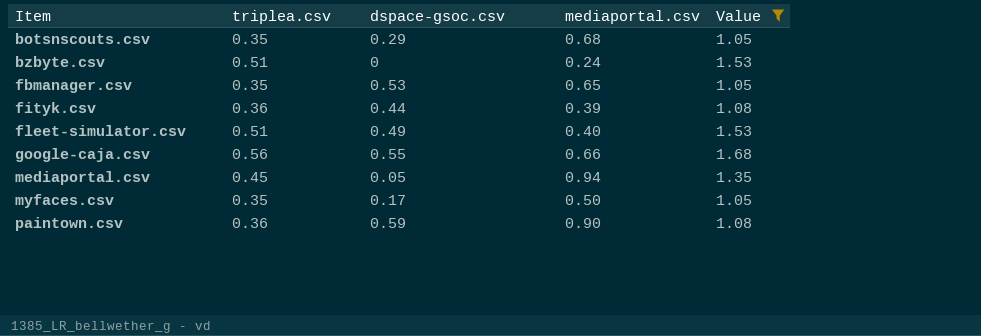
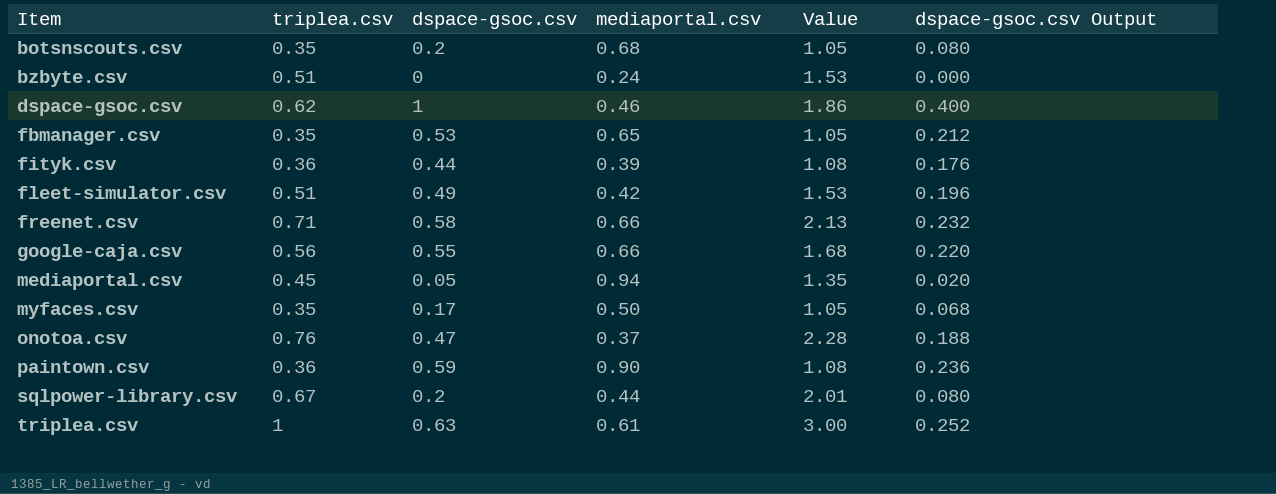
filter: Value <= 1.68 -> none
column dspace-gsoc.csv Output | formula: none -> [dspace-gsoc.csv] * 0.4
botsnscouts.csv | dspace-gsoc.csv: 0.29 -> 0.2
fleet-simulator.csv | mediaportal.csv: 0.40 -> 0.42

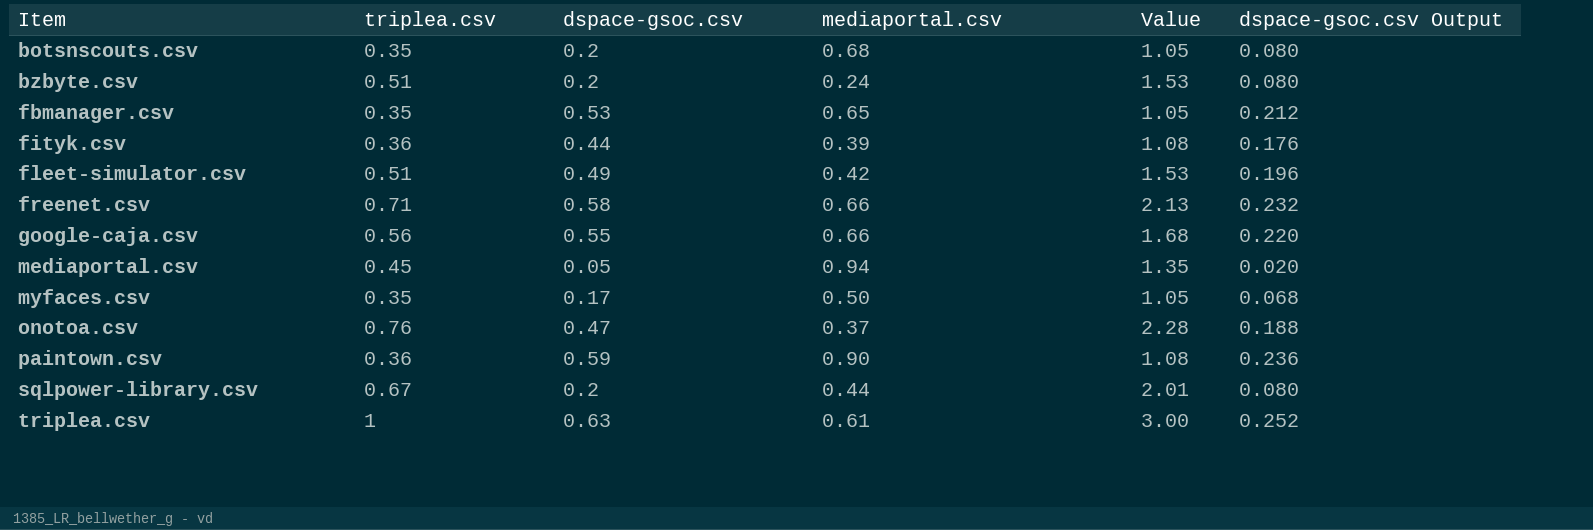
row dspace-gsoc.csv: 0.62 | 1 | 0.46 | 1.86 | 0.400 -> none
bzbyte.csv | dspace-gsoc.csv: 0 -> 0.2
bzbyte.csv | dspace-gsoc.csv Output: 0.000 -> 0.080

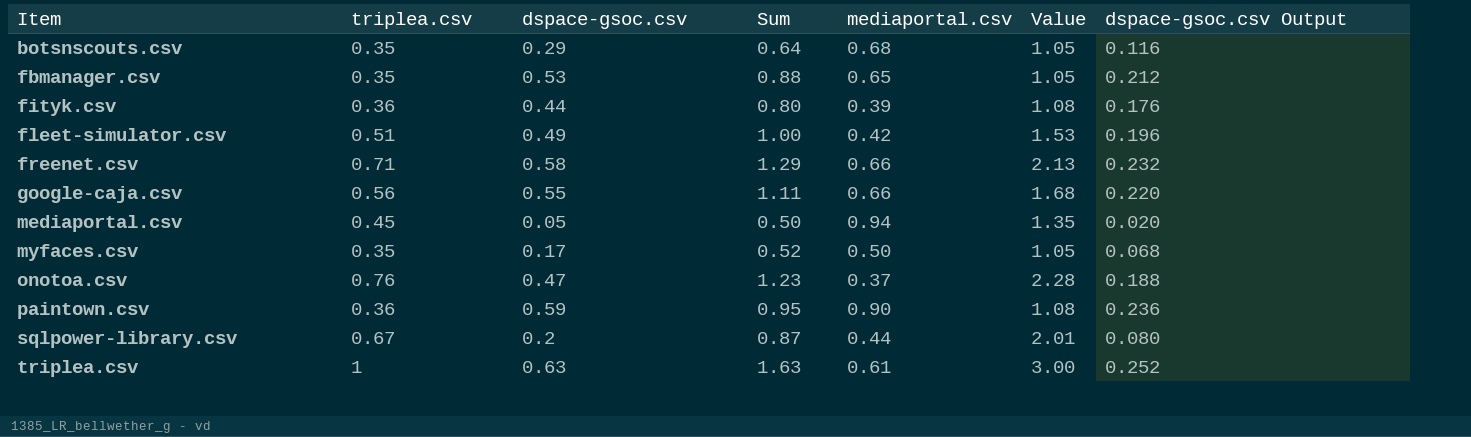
column Sum | formula: none -> [triplea.csv] + [dspace-gsoc.csv]
row bzbyte.csv: 0.51 | 0.2 | 0.24 | 1.53 | 0.080 -> none
botsnscouts.csv | dspace-gsoc.csv: 0.2 -> 0.29
botsnscouts.csv | dspace-gsoc.csv Output: 0.080 -> 0.116

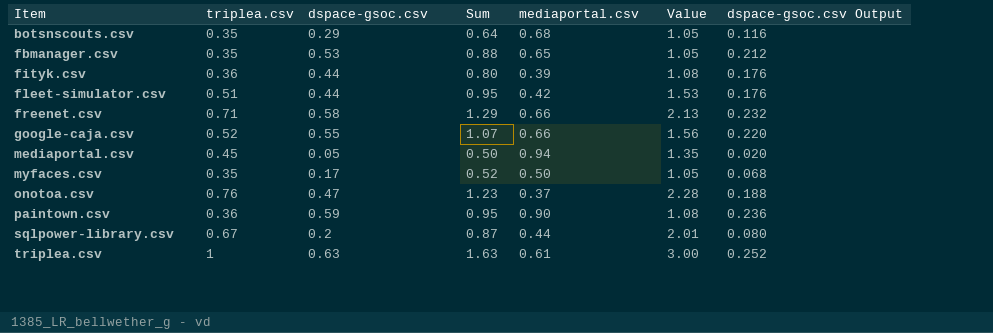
fleet-simulator.csv | dspace-gsoc.csv: 0.49 -> 0.44
fleet-simulator.csv | Sum: 1.00 -> 0.95
fleet-simulator.csv | dspace-gsoc.csv Output: 0.196 -> 0.176
google-caja.csv | triplea.csv: 0.56 -> 0.52
google-caja.csv | Sum: 1.11 -> 1.07
google-caja.csv | Value: 1.68 -> 1.56

